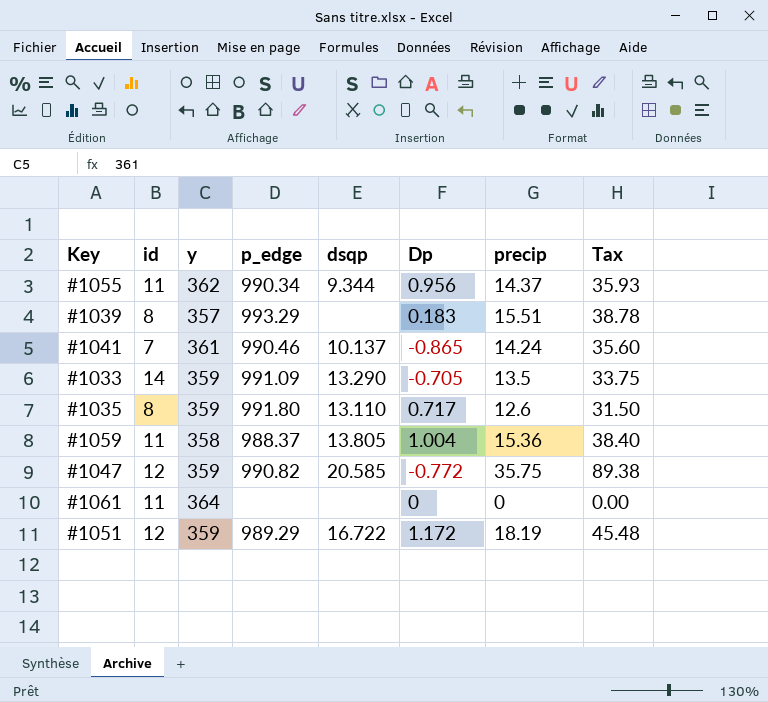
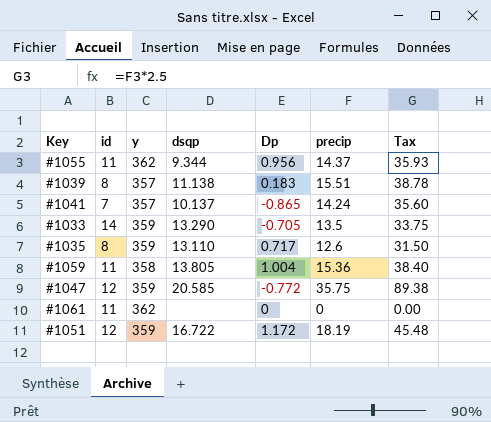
column p_edge | position: 4 -> none
#1039 | dsqp: none -> 11.138
#1041 | y: 361 -> 357
#1061 | y: 364 -> 362

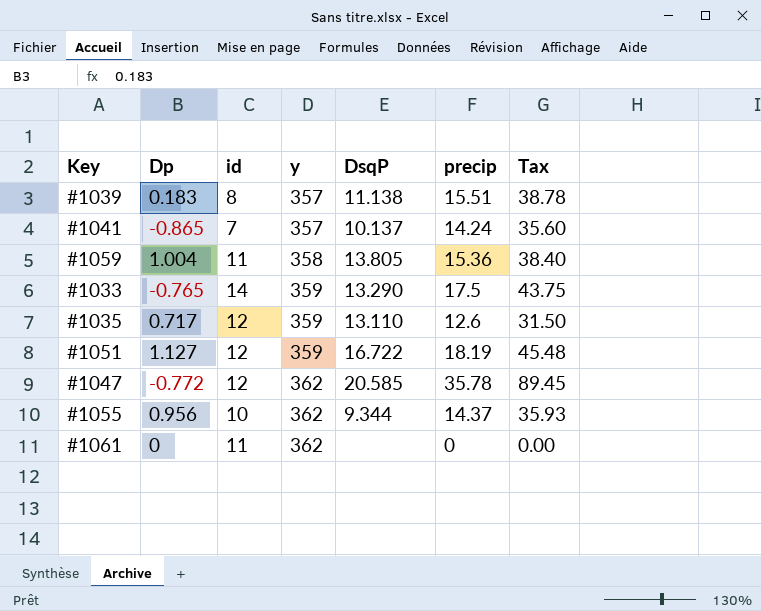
row order: none -> y ascending
column Dp | position: 5 -> 2
column name: dsqp -> DsqP
#1033 | Dp: -0.705 -> -0.765
#1033 | precip: 13.5 -> 17.5
#1033 | Tax: 33.75 -> 43.75
#1035 | id: 8 -> 12
#1051 | Dp: 1.172 -> 1.127
#1047 | y: 359 -> 362
#1047 | precip: 35.75 -> 35.78
#1047 | Tax: 89.38 -> 89.45
#1055 | id: 11 -> 10

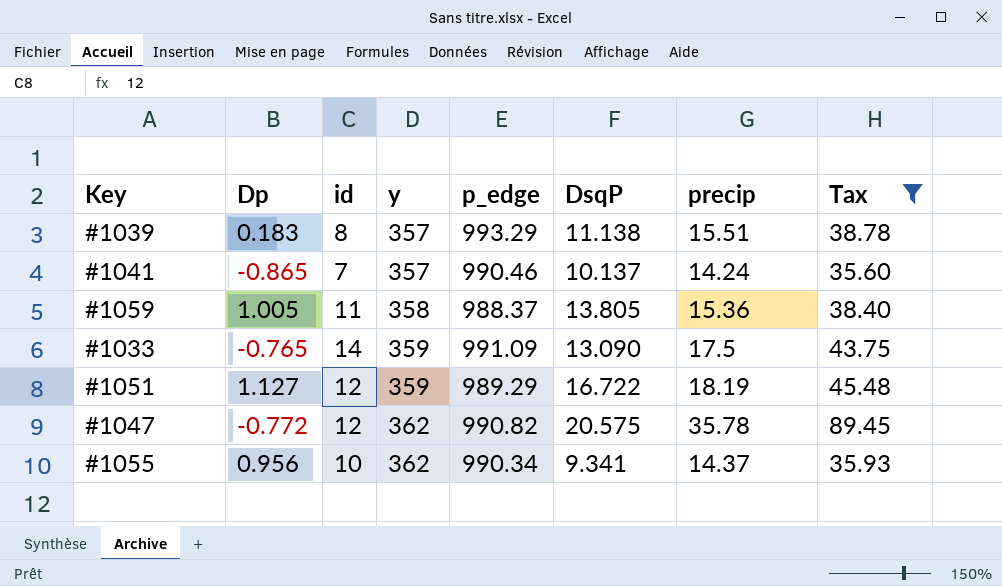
filter: none -> Tax >= 35.60
column p_edge | position: none -> 5
#1059 | Dp: 1.004 -> 1.005
#1033 | DsqP: 13.290 -> 13.090
#1047 | DsqP: 20.585 -> 20.575
#1055 | DsqP: 9.344 -> 9.341

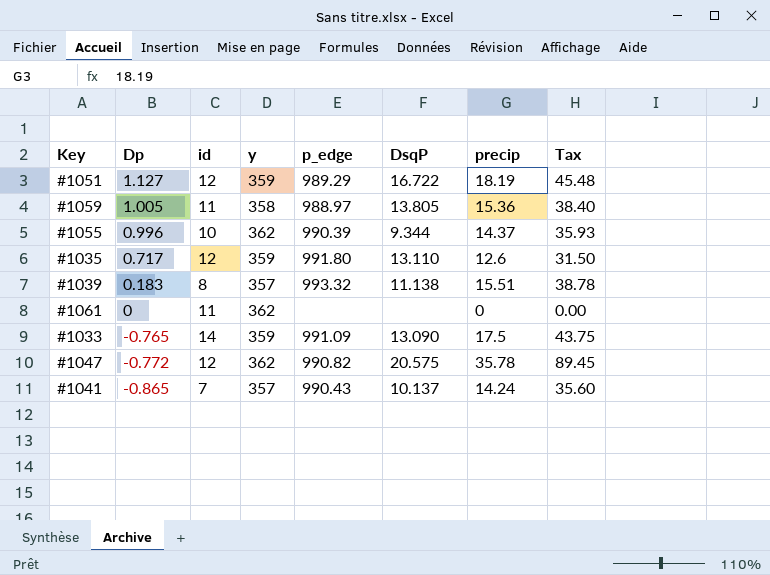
filter: Tax >= 35.60 -> none
row order: y ascending -> Dp descending
#1059 | p_edge: 988.37 -> 988.97
#1055 | Dp: 0.956 -> 0.996
#1055 | p_edge: 990.34 -> 990.39
#1055 | DsqP: 9.341 -> 9.344
#1039 | p_edge: 993.29 -> 993.32
#1041 | p_edge: 990.46 -> 990.43

